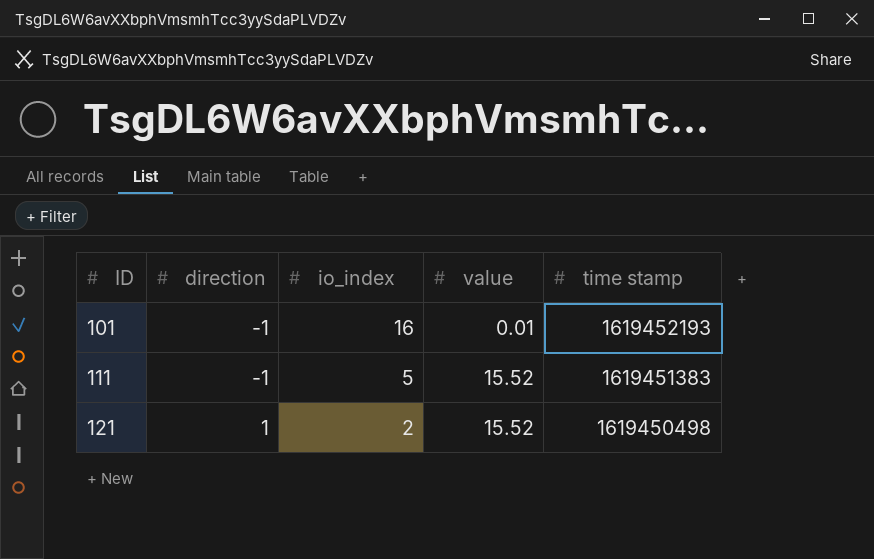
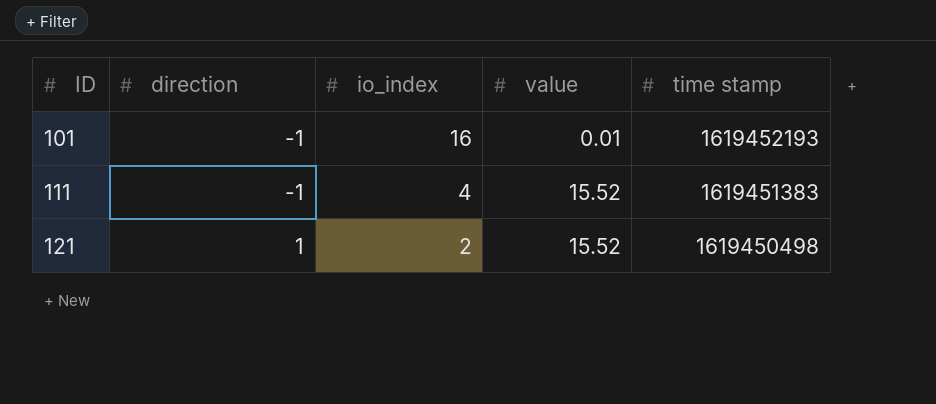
111 | io_index: 5 -> 4

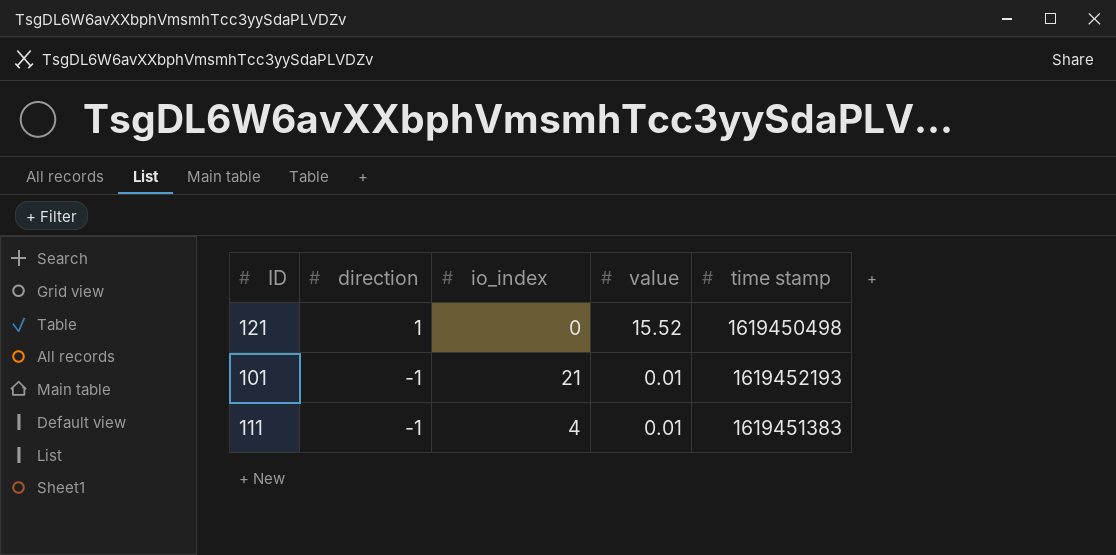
row order: ID ascending -> direction descending
121 | io_index: 2 -> 0
101 | io_index: 16 -> 21
111 | value: 15.52 -> 0.01

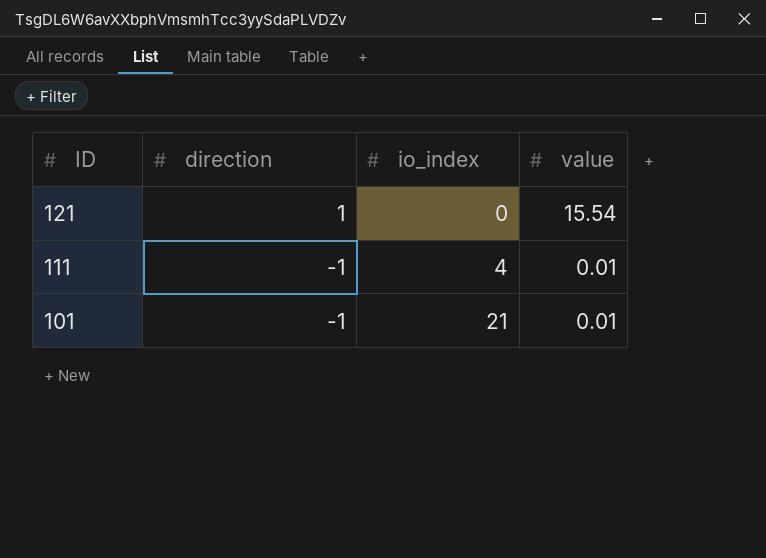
row order: direction descending -> ID descending
column time stamp | position: 5 -> none
121 | value: 15.52 -> 15.54

